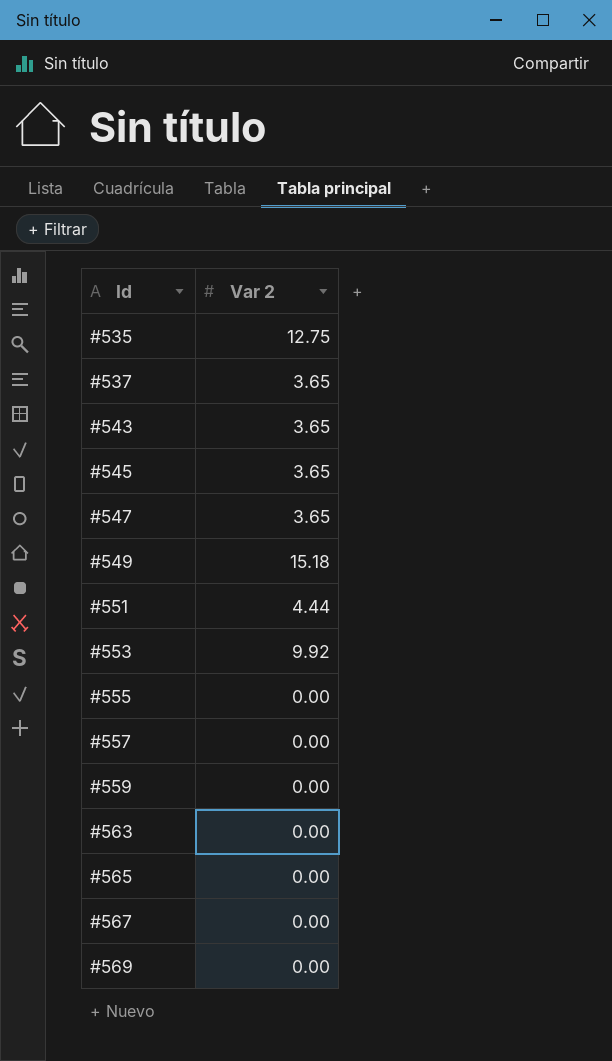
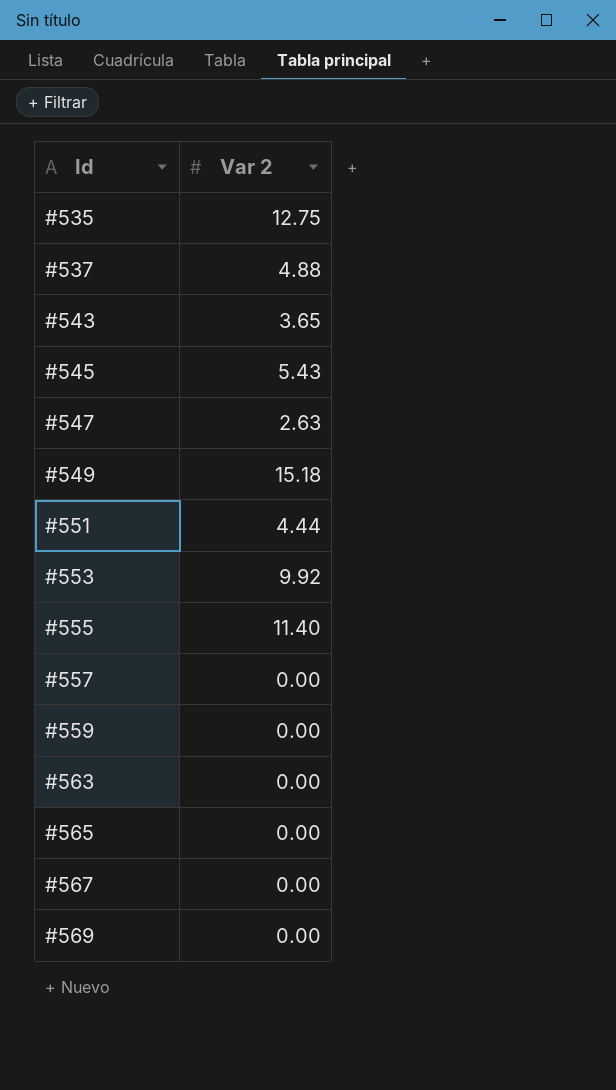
#537 | Var 2: 3.65 -> 4.88
#545 | Var 2: 3.65 -> 5.43
#547 | Var 2: 3.65 -> 2.63
#555 | Var 2: 0.00 -> 11.40

